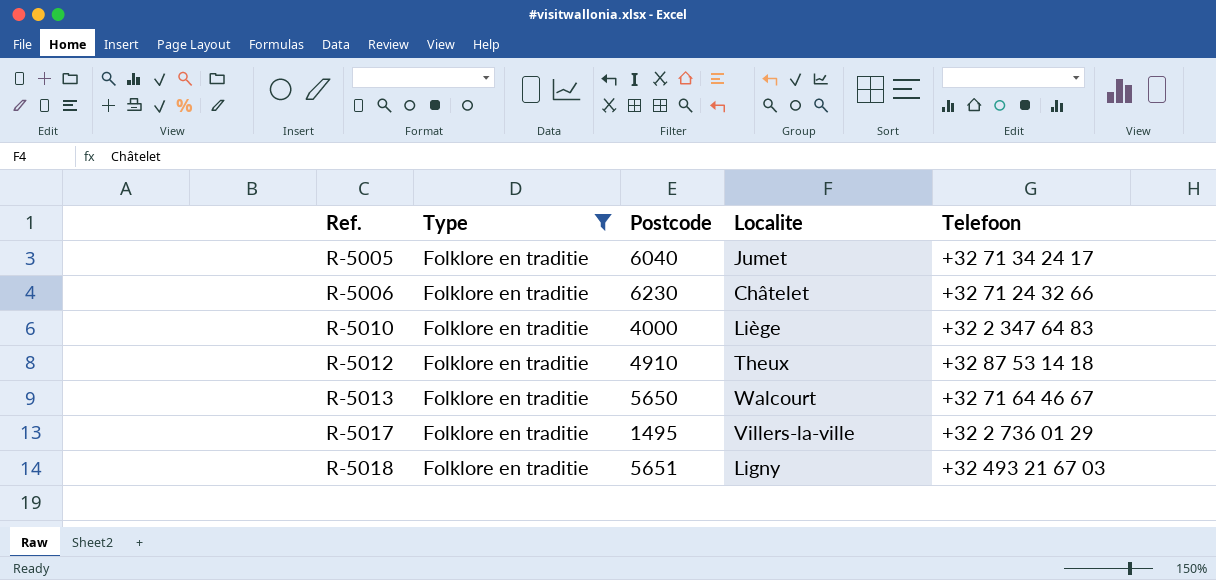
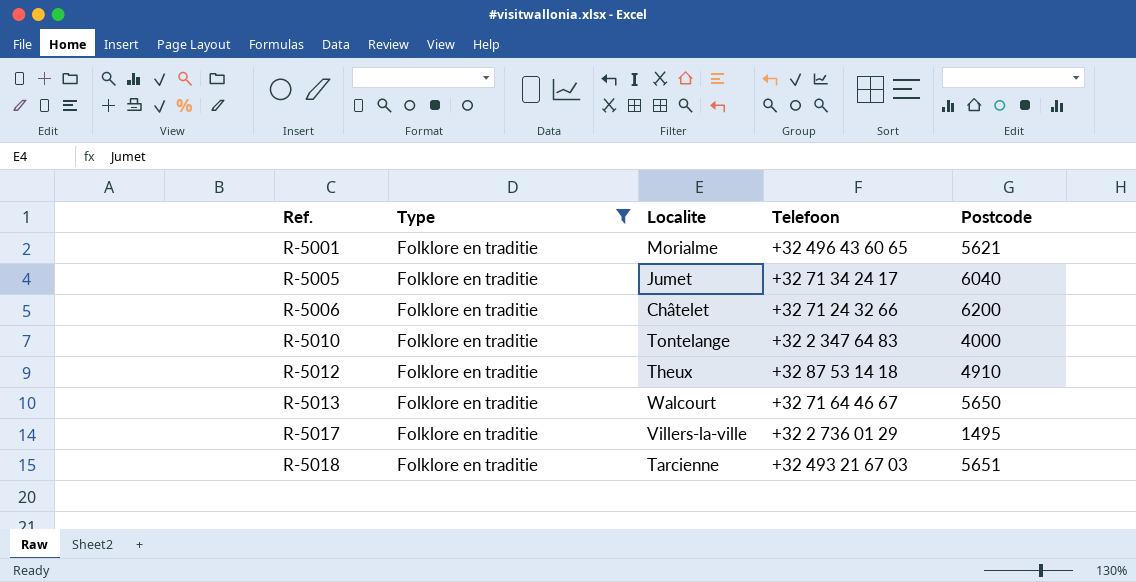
column Postcode | position: 3 -> 5
row R-5001: none -> Folklore en traditie | Morialme | +32 496 43 60 65 | 5621
R-5006 | Postcode: 6230 -> 6200
R-5010 | Localite: Liège -> Tontelange
R-5018 | Localite: Ligny -> Tarcienne

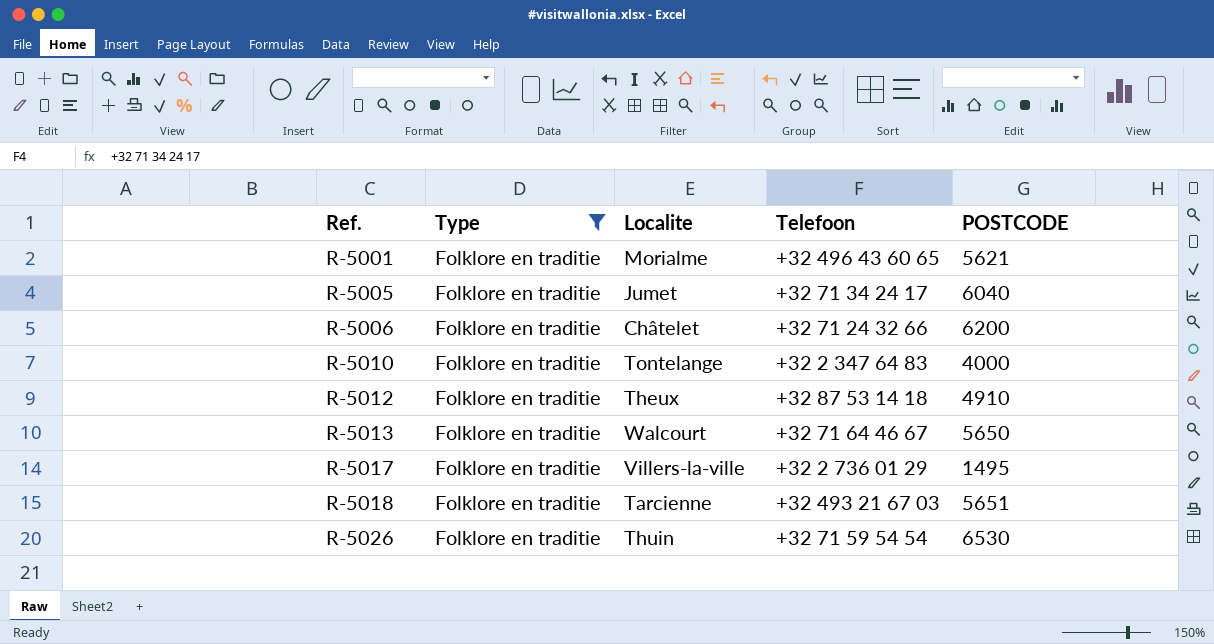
column name: Postcode -> POSTCODE
row R-5026: none -> Folklore en traditie | Thuin | +32 71 59 54 54 | 6530

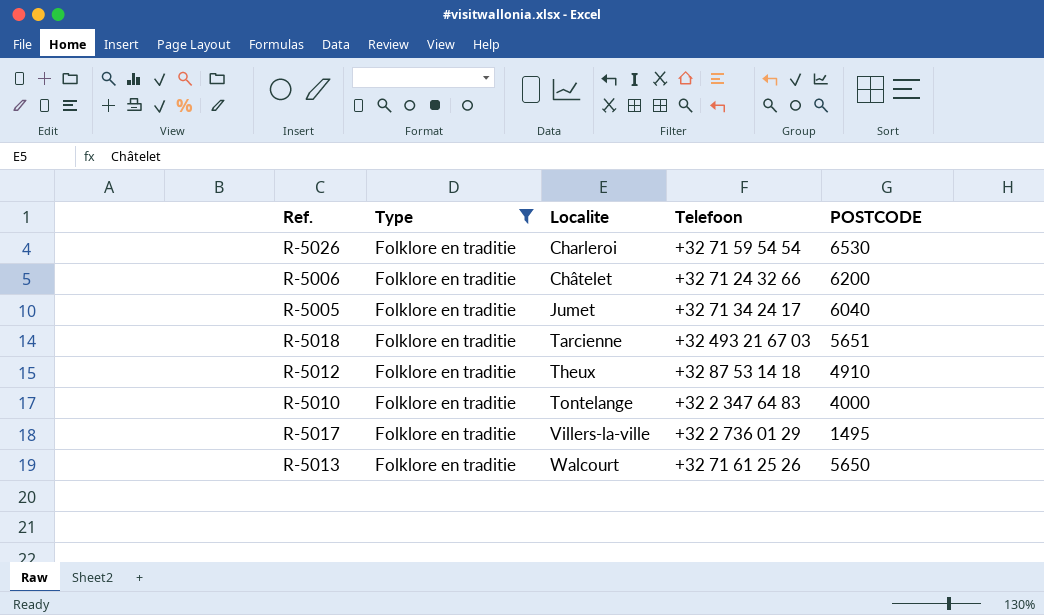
row order: Ref. ascending -> Localite ascending
row R-5001: Folklore en traditie | Morialme | +32 496 43 60 65 | 5621 -> none
R-5026 | Localite: Thuin -> Charleroi
R-5013 | Telefoon: +32 71 64 46 67 -> +32 71 61 25 26

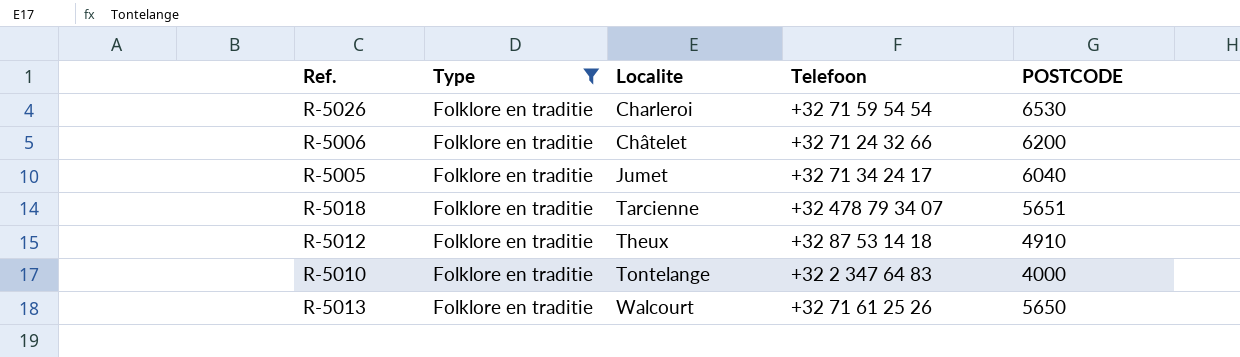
row R-5017: Folklore en traditie | Villers-la-ville | +32 2 736 01 29 | 1495 -> none
R-5018 | Telefoon: +32 493 21 67 03 -> +32 478 79 34 07

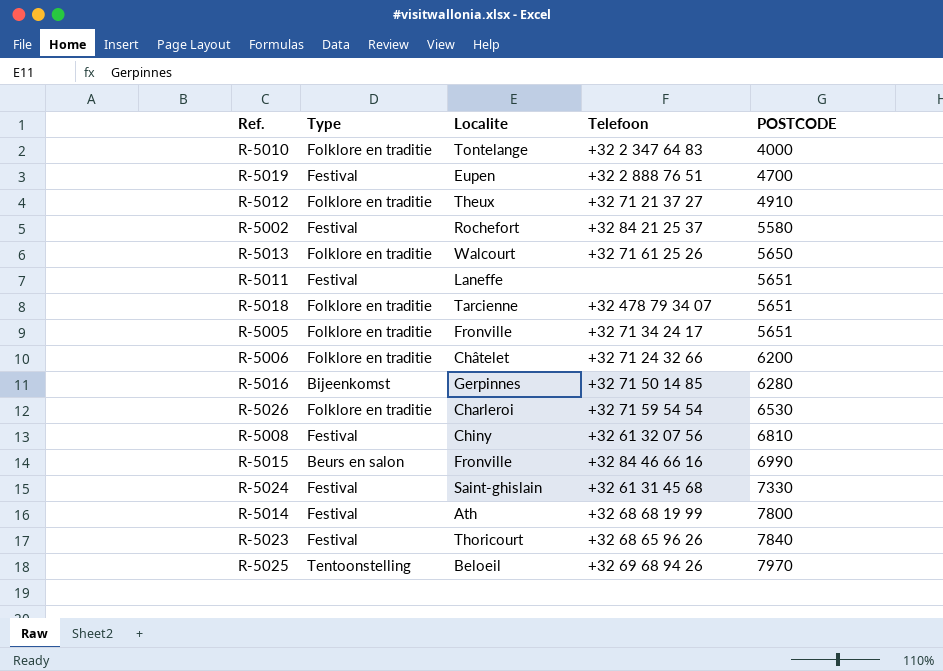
filter: Type = Folklore en traditie -> none
row order: Localite ascending -> POSTCODE ascending
R-5012 | Telefoon: +32 87 53 14 18 -> +32 71 21 37 27
R-5005 | Localite: Jumet -> Fronville
R-5005 | POSTCODE: 6040 -> 5651

